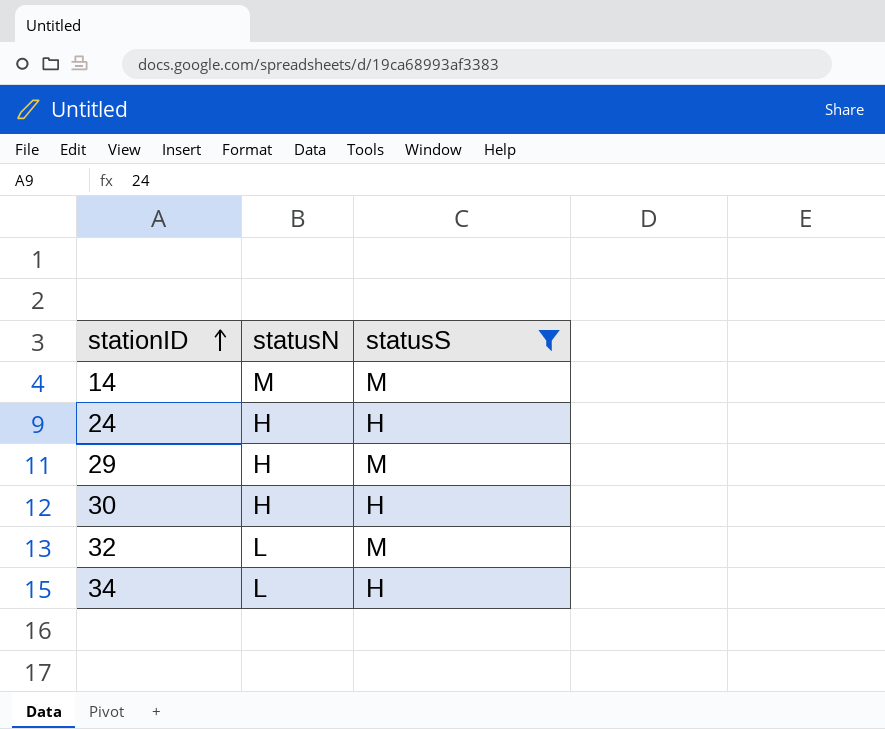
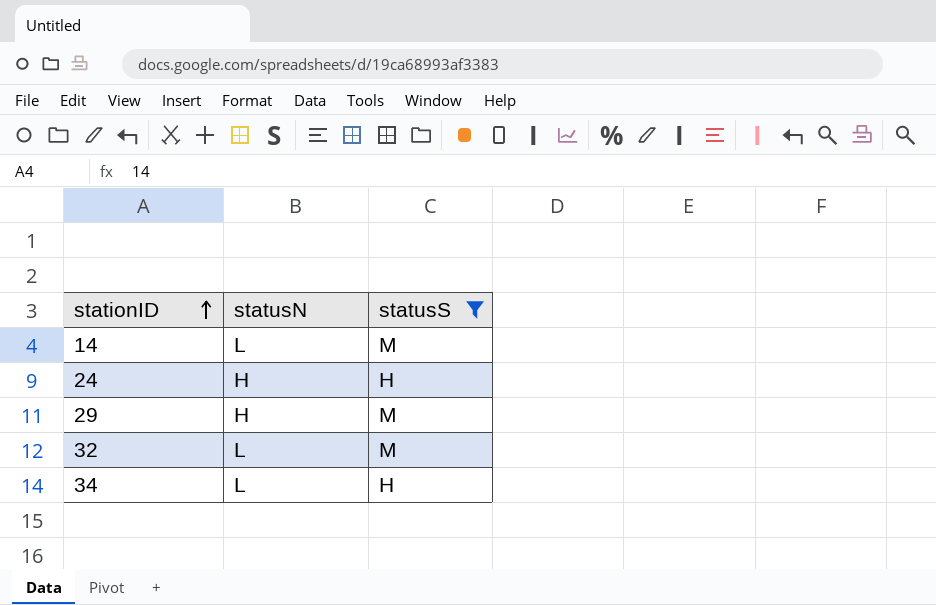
row 30: H | H -> none
14 | statusN: M -> L

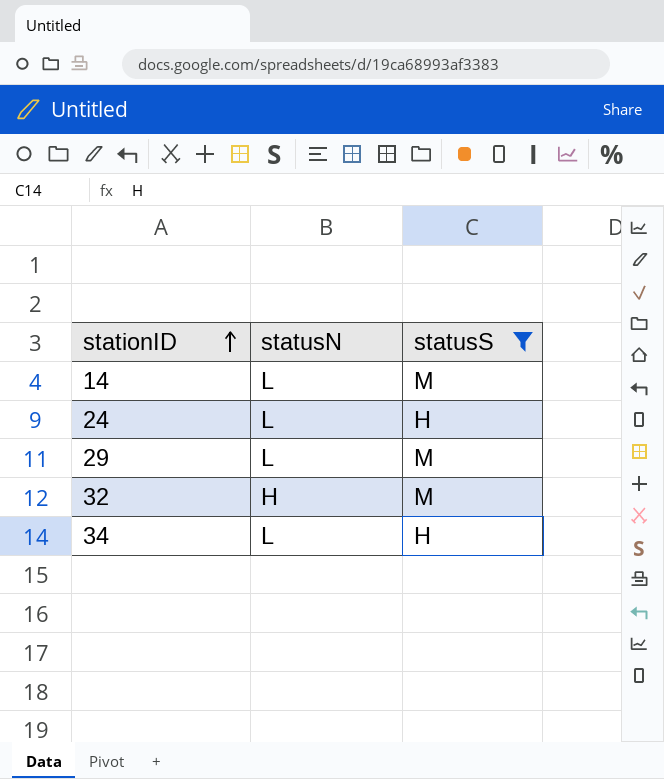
24 | statusN: H -> L
29 | statusN: H -> L
32 | statusN: L -> H

